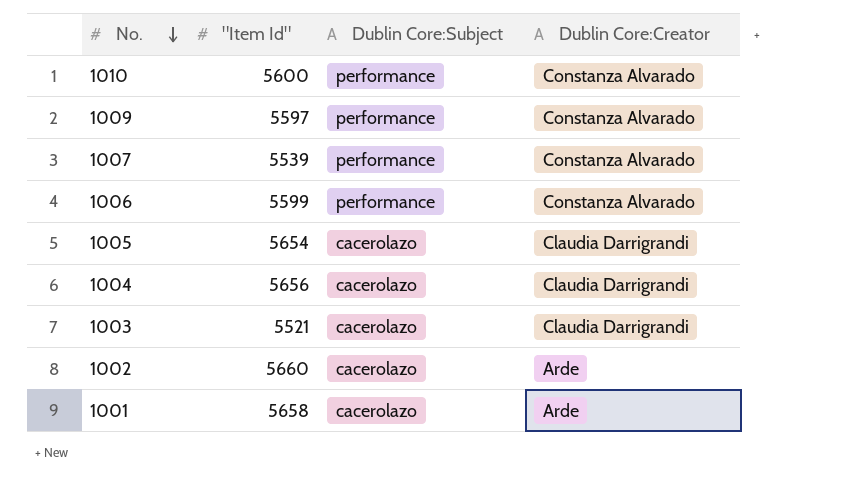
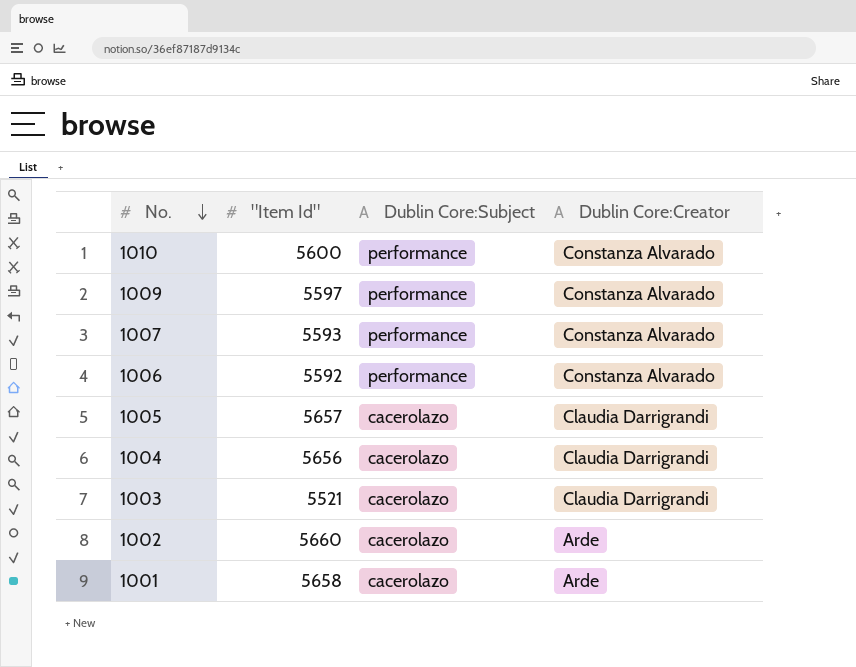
1007 | "Item Id": 5539 -> 5593
1006 | "Item Id": 5599 -> 5592
1005 | "Item Id": 5654 -> 5657

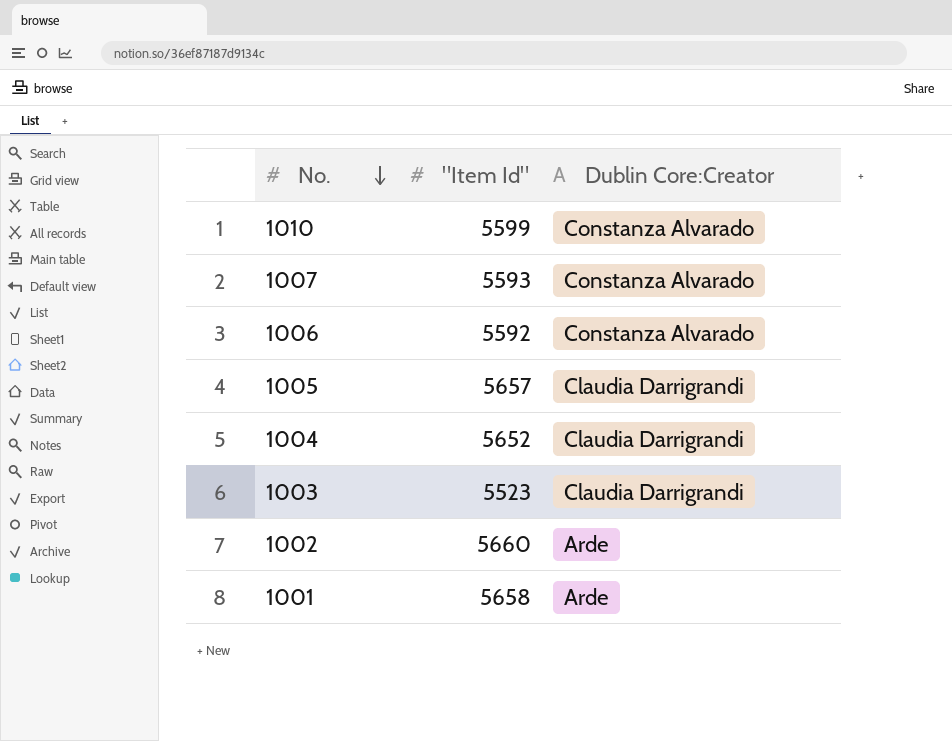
column Dublin Core:Subject | position: 3 -> none
row 1009: 5597 | performance | Constanza Alvarado -> none
1010 | "Item Id": 5600 -> 5599
1004 | "Item Id": 5656 -> 5652
1003 | "Item Id": 5521 -> 5523

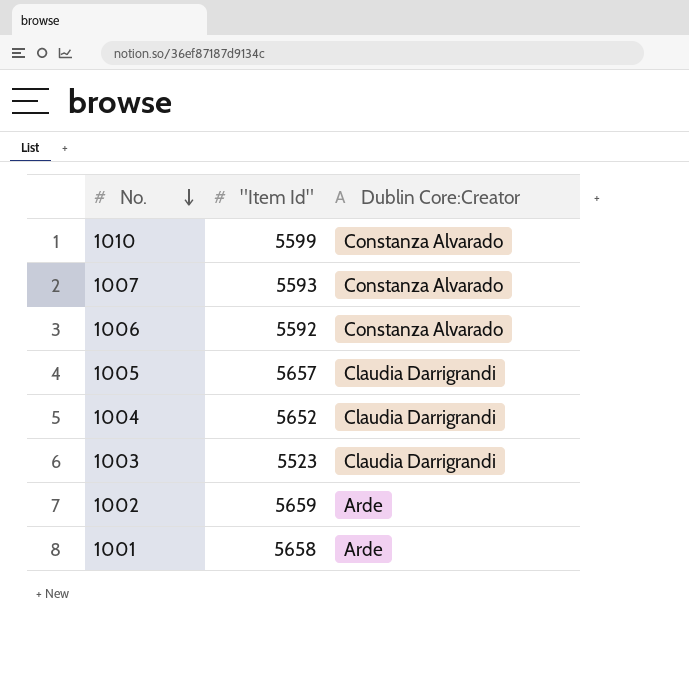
1002 | "Item Id": 5660 -> 5659

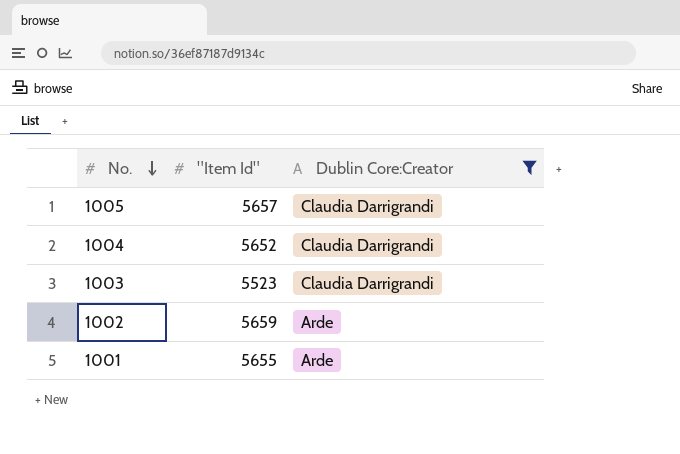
filter: none -> Dublin Core:Creator != Constanza Alvarado
1001 | "Item Id": 5658 -> 5655

